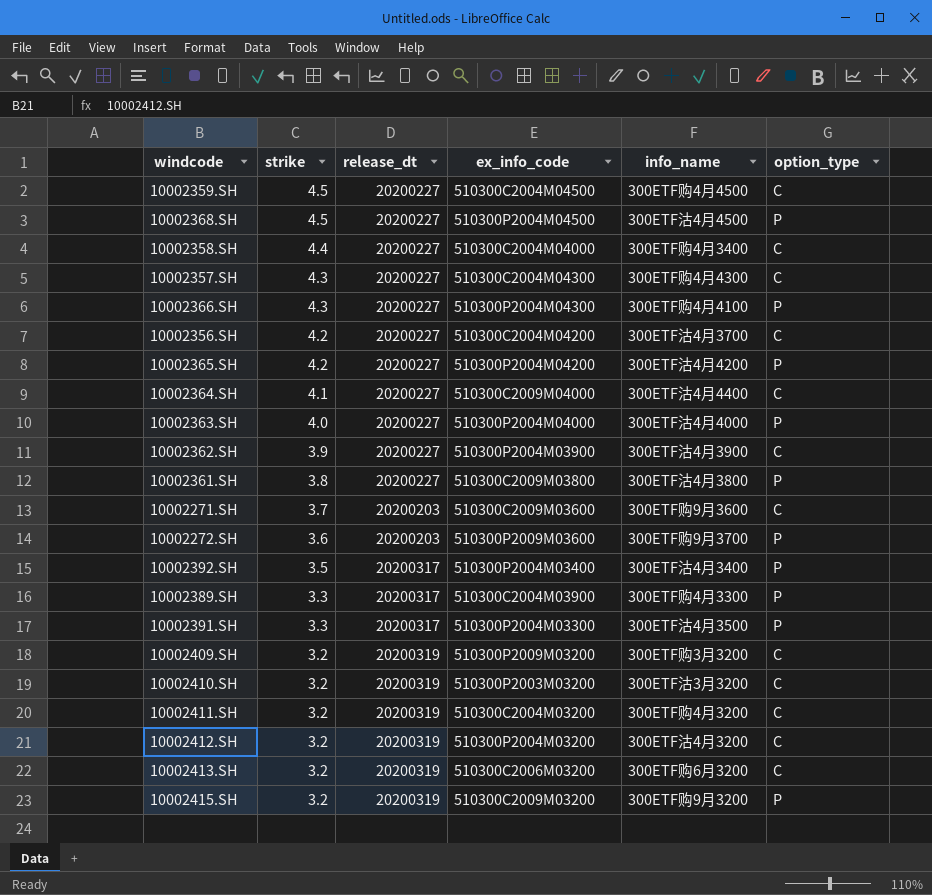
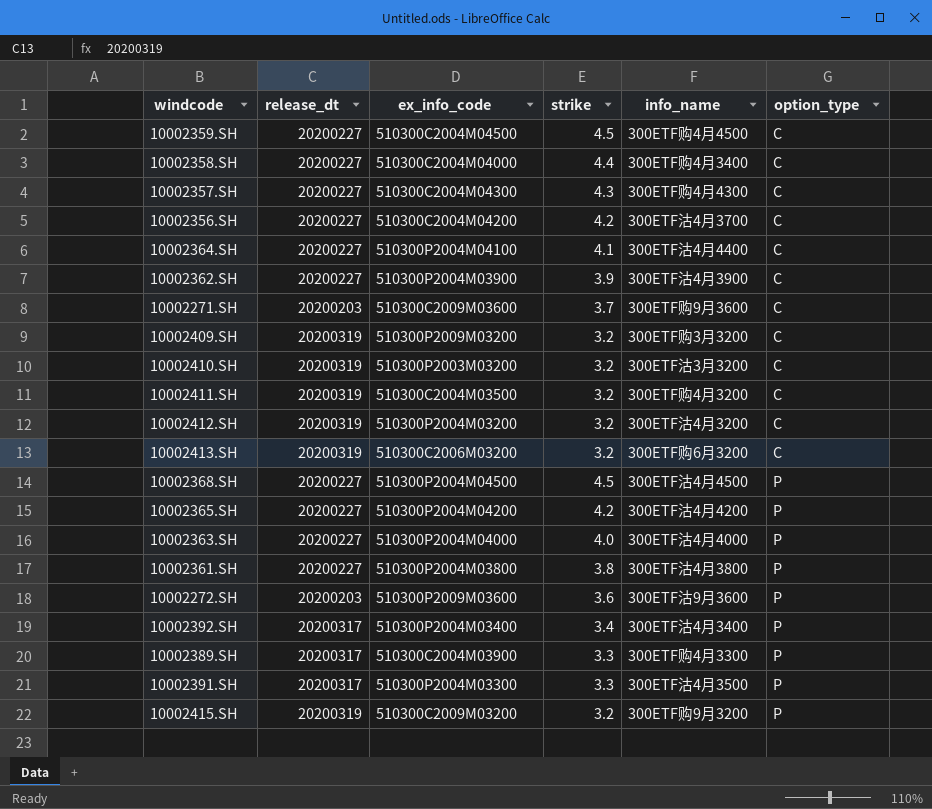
row order: strike descending -> option_type ascending
column strike | position: 2 -> 4
row 10002366.SH: 4.3 | 20200227 | 510300P2004M04300 | 300ETF购4月4100 | P -> none
10002364.SH | ex_info_code: 510300C2009M04000 -> 510300P2004M04100
10002411.SH | ex_info_code: 510300C2004M03200 -> 510300C2004M03500
10002361.SH | ex_info_code: 510300C2009M03800 -> 510300P2004M03800
10002272.SH | info_name: 300ETF购9月3700 -> 300ETF沽9月3600
10002392.SH | strike: 3.5 -> 3.4

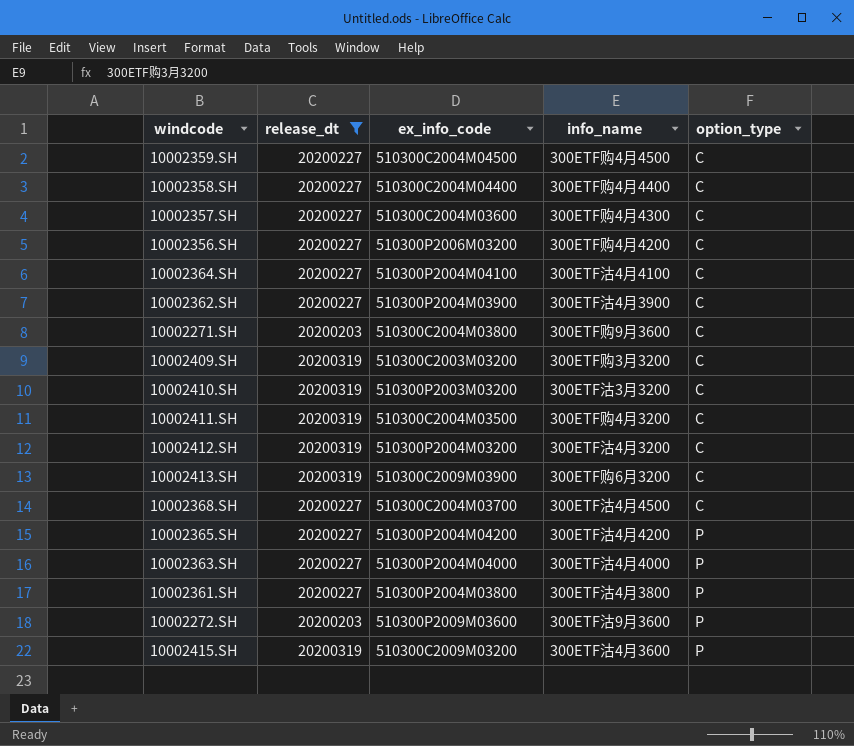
filter: none -> release_dt != 20200317
column strike | position: 4 -> none
10002358.SH | ex_info_code: 510300C2004M04000 -> 510300C2004M04400
10002358.SH | info_name: 300ETF购4月3400 -> 300ETF购4月4400
10002357.SH | ex_info_code: 510300C2004M04300 -> 510300C2004M03600
10002356.SH | ex_info_code: 510300C2004M04200 -> 510300P2006M03200
10002356.SH | info_name: 300ETF沽4月3700 -> 300ETF购4月4200
10002364.SH | info_name: 300ETF沽4月4400 -> 300ETF沽4月4100
10002271.SH | ex_info_code: 510300C2009M03600 -> 510300C2004M03800
10002409.SH | ex_info_code: 510300P2009M03200 -> 510300C2003M03200
10002413.SH | ex_info_code: 510300C2006M03200 -> 510300C2009M03900
10002368.SH | ex_info_code: 510300P2004M04500 -> 510300C2004M03700
10002368.SH | option_type: P -> C
10002415.SH | info_name: 300ETF购9月3200 -> 300ETF沽4月3600

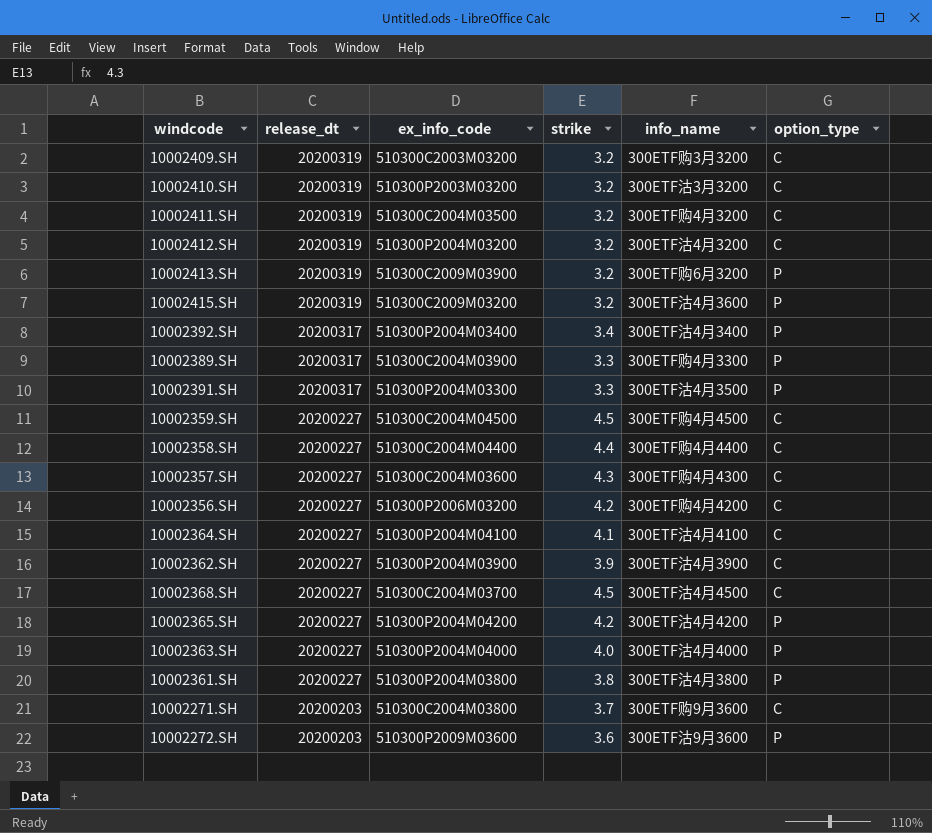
filter: release_dt != 20200317 -> none
row order: option_type ascending -> release_dt descending
column strike | position: none -> 4
10002413.SH | option_type: C -> P

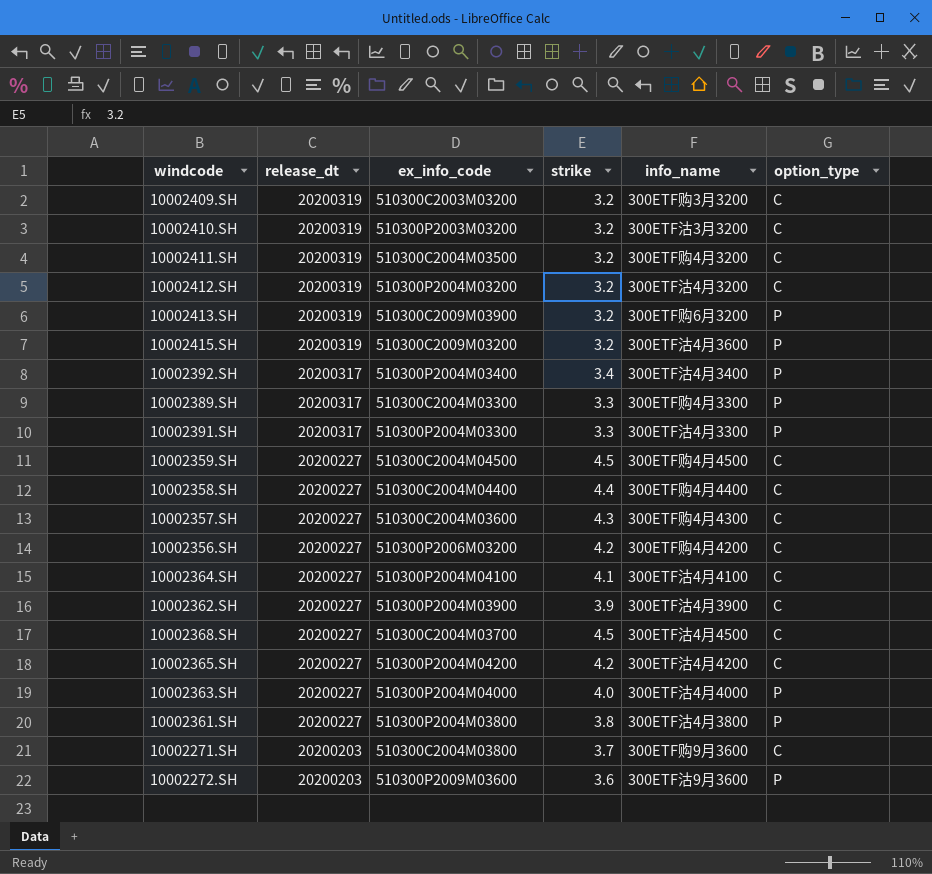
10002389.SH | ex_info_code: 510300C2004M03900 -> 510300C2004M03300
10002391.SH | info_name: 300ETF沽4月3500 -> 300ETF沽4月3300
10002365.SH | option_type: P -> C

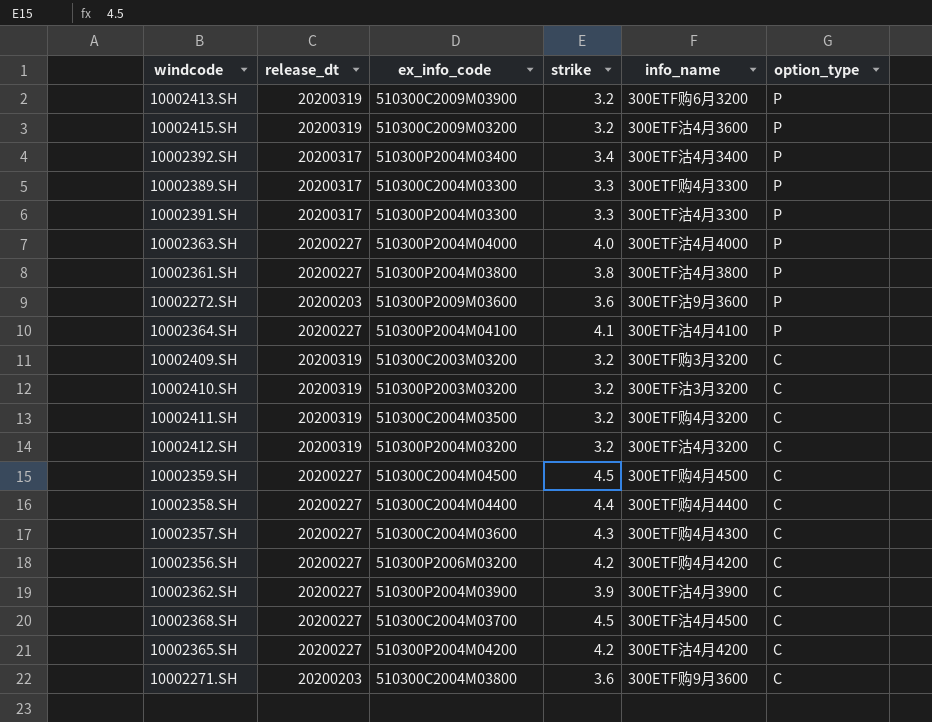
row order: release_dt descending -> option_type descending
10002364.SH | option_type: C -> P
10002271.SH | strike: 3.7 -> 3.6

